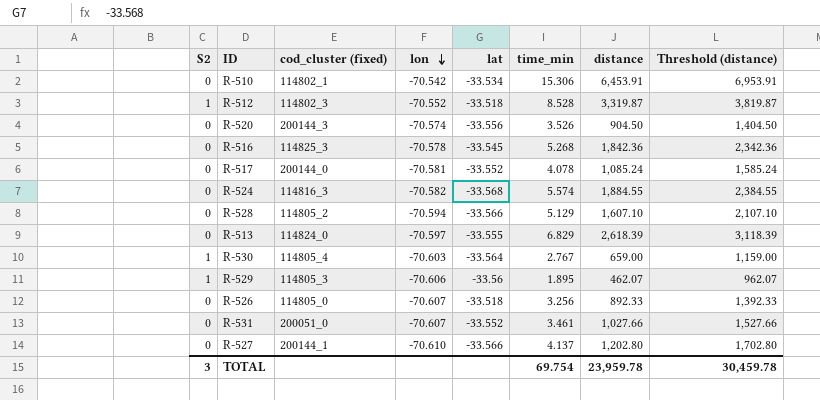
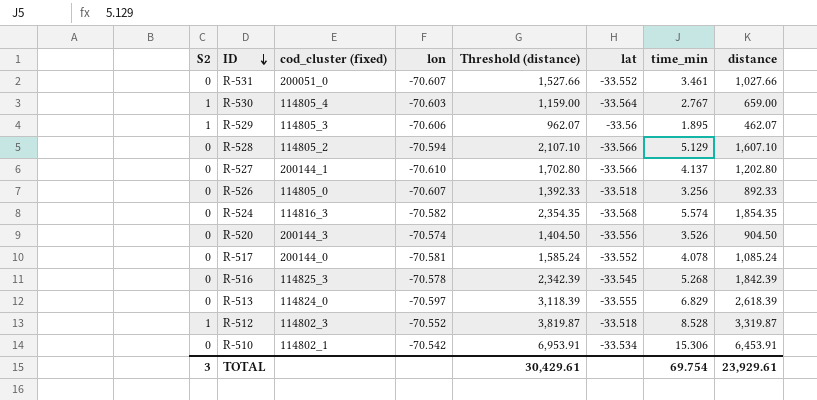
row order: lon descending -> ID descending
column Threshold (distance) | position: 8 -> 5
R-524 | Threshold (distance): 2,384.55 -> 2,354.35
R-524 | distance: 1,884.55 -> 1,854.35
R-516 | Threshold (distance): 2,342.36 -> 2,342.39
R-516 | distance: 1,842.36 -> 1,842.39
TOTAL | Threshold (distance): 30,459.78 -> 30,429.61
TOTAL | distance: 23,959.78 -> 23,929.61

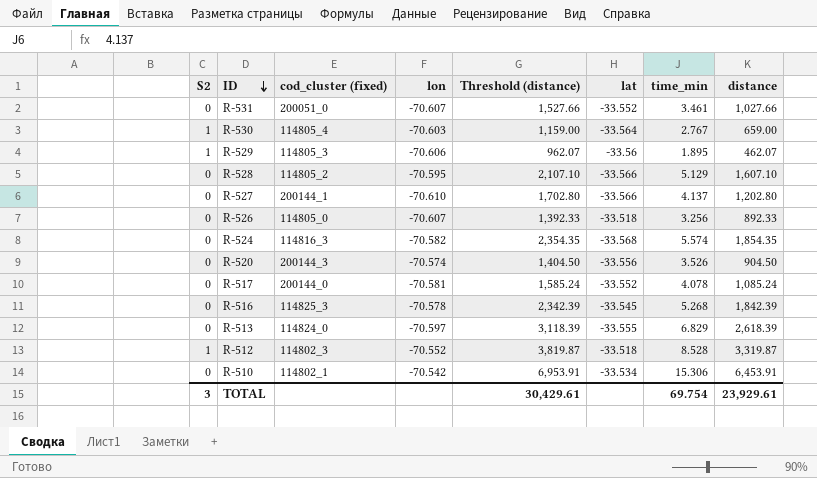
R-528 | lon: -70.594 -> -70.595

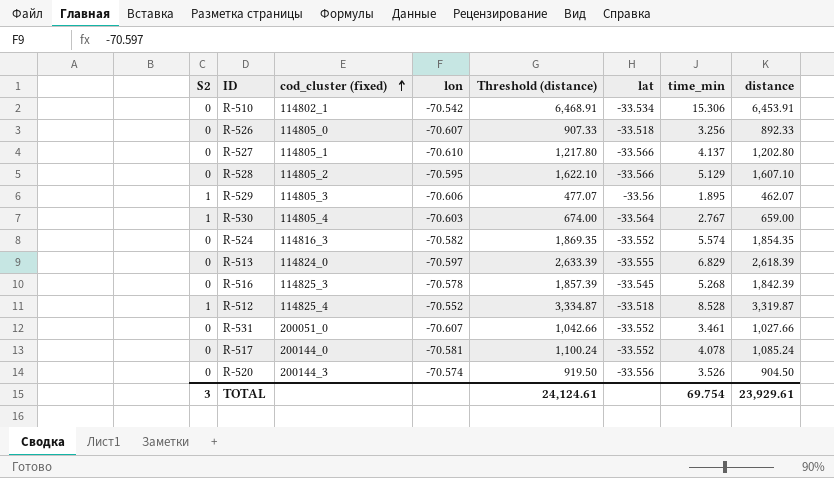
row order: ID descending -> cod_cluster (fixed) ascending
column Threshold (distance) | formula: [distance] + 500 -> [distance] + 15
R-527 | cod_cluster (fixed): 200144_1 -> 114805_1
R-524 | lat: -33.568 -> -33.552
R-512 | cod_cluster (fixed): 114802_3 -> 114825_4
TOTAL | Threshold (distance): 30,429.61 -> 24,124.61

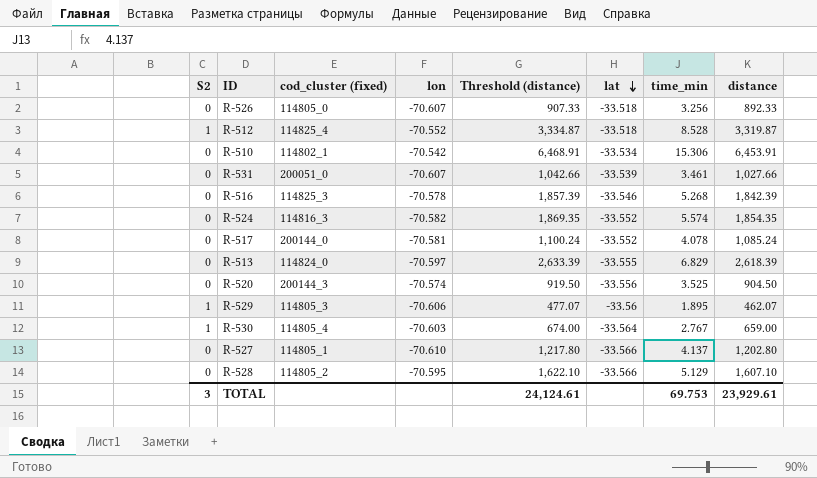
row order: cod_cluster (fixed) ascending -> lat descending
R-531 | lat: -33.552 -> -33.539
R-516 | lat: -33.545 -> -33.546
R-520 | time_min: 3.526 -> 3.525
TOTAL | time_min: 69.754 -> 69.753

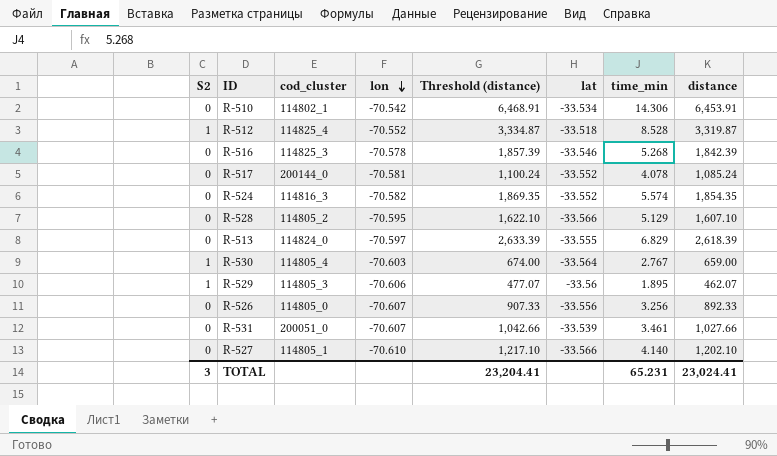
row order: lat descending -> lon descending
column name: cod_cluster (fixed) -> cod_cluster
row R-520: 0 | 200144_3 | -70.574 | 919.50 | -33.556 | 3.525 | 904.50 -> none
R-510 | time_min: 15.306 -> 14.306
R-526 | lat: -33.518 -> -33.556
R-527 | Threshold (distance): 1,217.80 -> 1,217.10
R-527 | time_min: 4.137 -> 4.140
R-527 | distance: 1,202.80 -> 1,202.10
TOTAL | Threshold (distance): 24,124.61 -> 23,204.41
TOTAL | time_min: 69.753 -> 65.231
TOTAL | distance: 23,929.61 -> 23,024.41

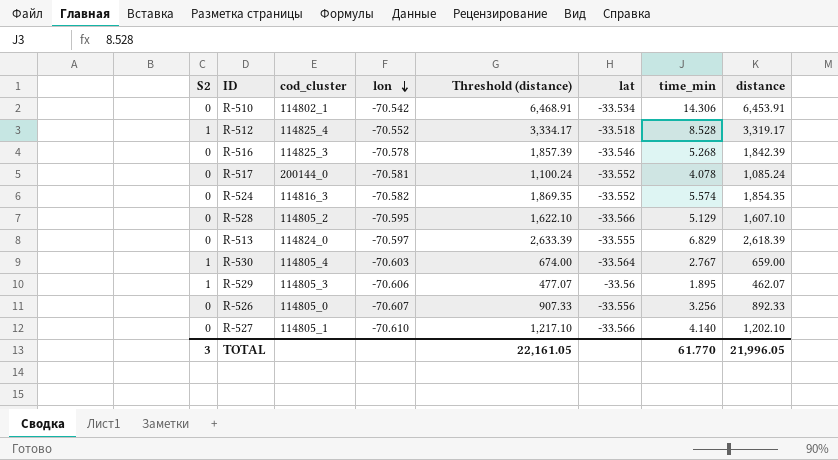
row R-531: 0 | 200051_0 | -70.607 | 1,042.66 | -33.539 | 3.461 | 1,027.66 -> none
R-512 | Threshold (distance): 3,334.87 -> 3,334.17
R-512 | distance: 3,319.87 -> 3,319.17
TOTAL | Threshold (distance): 23,204.41 -> 22,161.05
TOTAL | time_min: 65.231 -> 61.770
TOTAL | distance: 23,024.41 -> 21,996.05

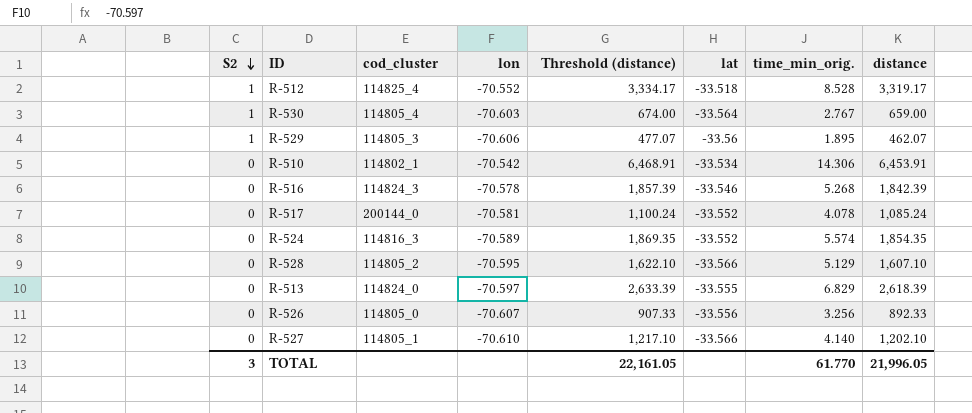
row order: lon descending -> S2 descending
column name: time_min -> time_min_orig.
R-516 | cod_cluster: 114825_3 -> 114824_3
R-524 | lon: -70.582 -> -70.589

